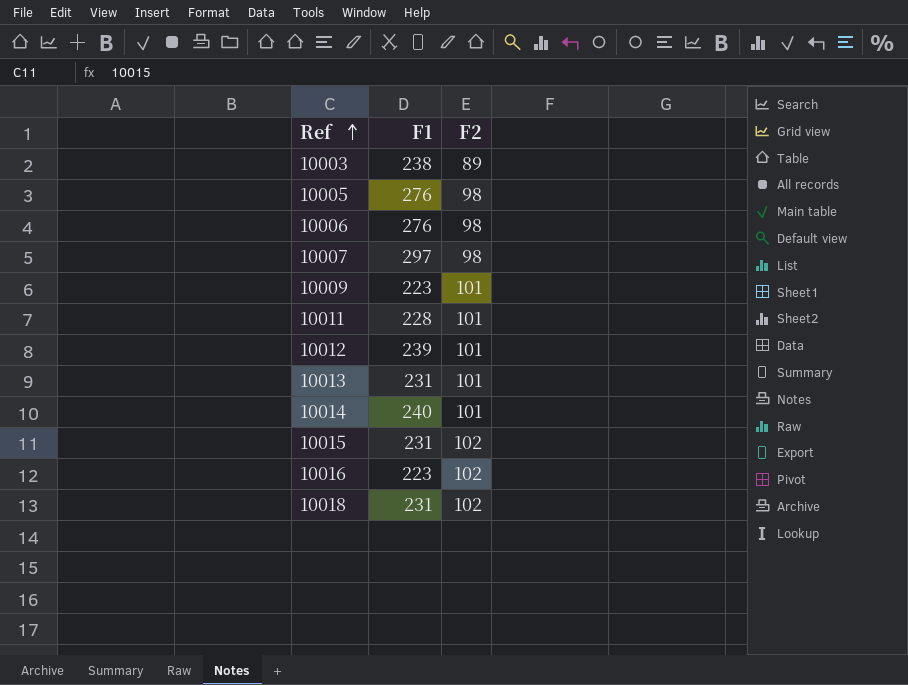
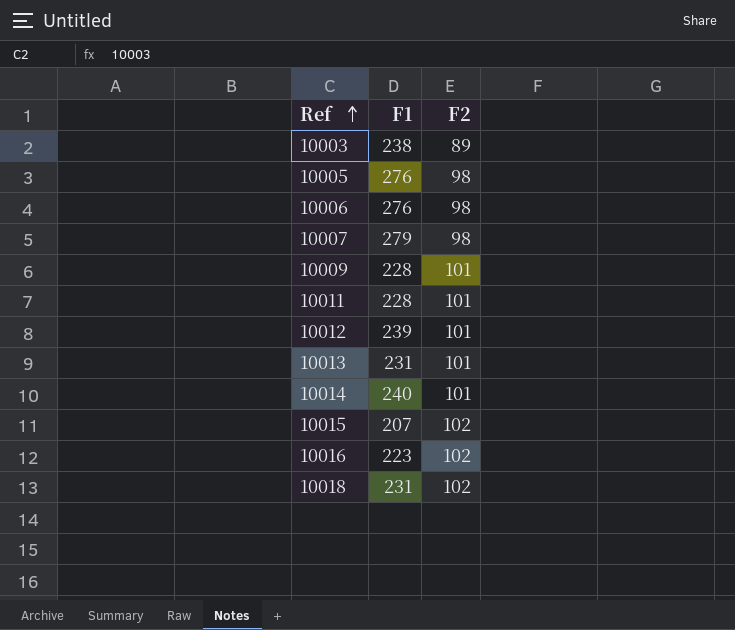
10007 | F1: 297 -> 279
10009 | F1: 223 -> 228
10015 | F1: 231 -> 207

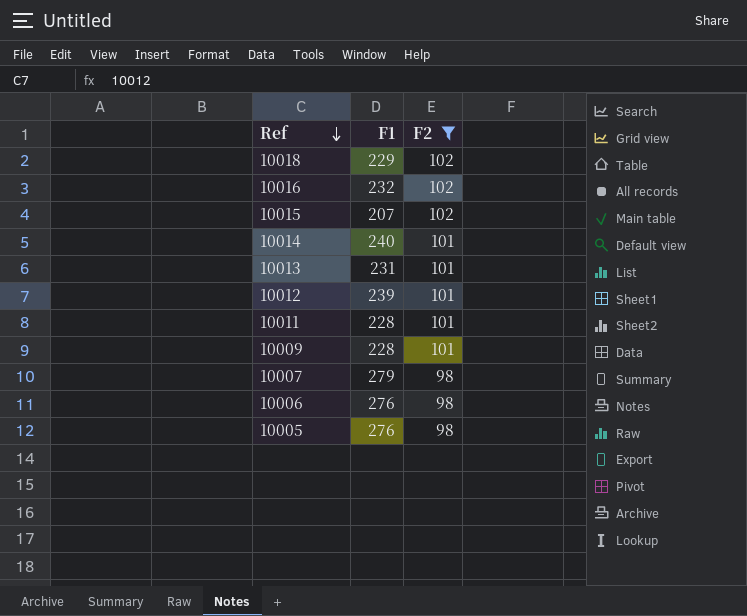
filter: none -> F2 != 89
row order: Ref ascending -> Ref descending
10018 | F1: 231 -> 229
10016 | F1: 223 -> 232

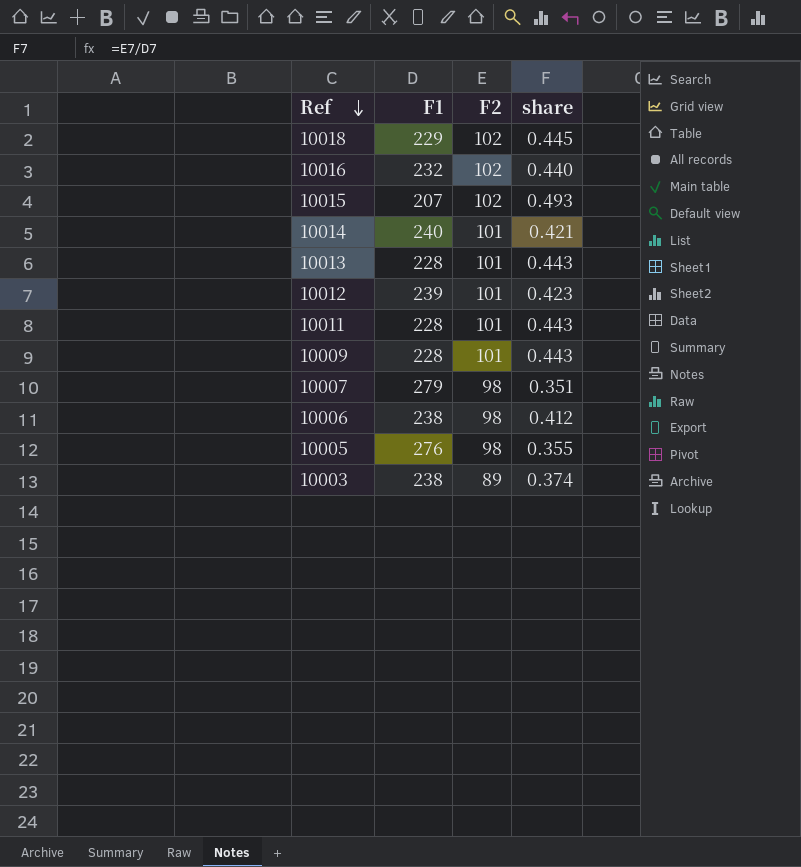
filter: F2 != 89 -> none
column share | formula: none -> [F2] / [F1]
10013 | F1: 231 -> 228
10006 | F1: 276 -> 238

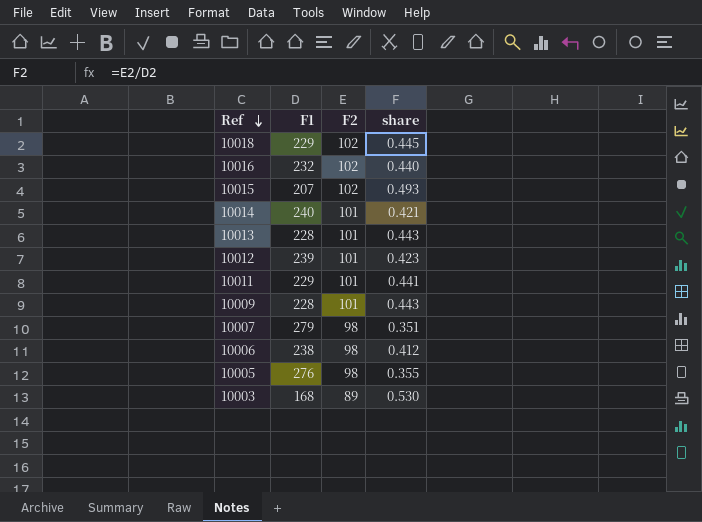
10011 | F1: 228 -> 229
10011 | share: 0.443 -> 0.441
10003 | F1: 238 -> 168
10003 | share: 0.374 -> 0.530

